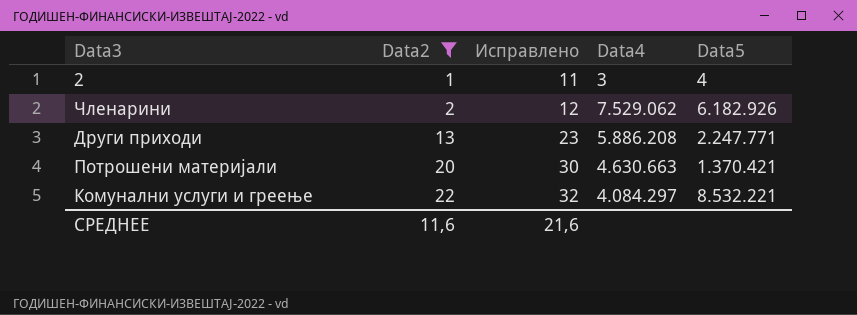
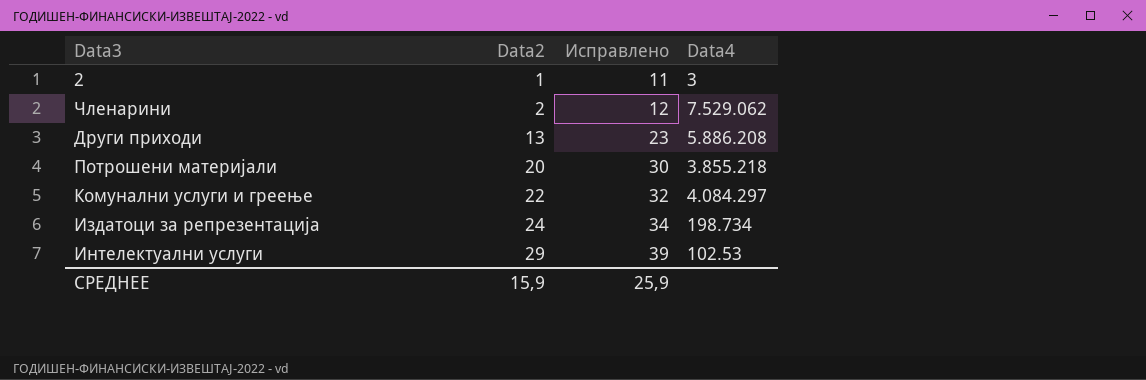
filter: Data2 <= 22 -> none
column Data5 | position: 5 -> none
Потрошени материјали | Data4: 4.630.663 -> 3.855.218
СРЕДНЕЕ | Data2: 11,6 -> 15,9
СРЕДНЕЕ | Исправлено: 21,6 -> 25,9

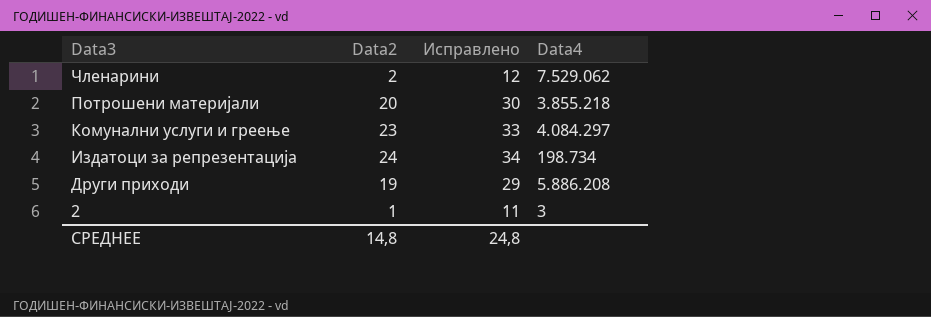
row order: Data2 ascending -> Data3 descending
row Интелектуални услуги: 29 | 39 | 102.53 -> none
Комунални услуги и греење | Data2: 22 -> 23
Комунални услуги и греење | Исправлено: 32 -> 33
Други приходи | Data2: 13 -> 19
Други приходи | Исправлено: 23 -> 29
СРЕДНЕЕ | Data2: 15,9 -> 14,8
СРЕДНЕЕ | Исправлено: 25,9 -> 24,8

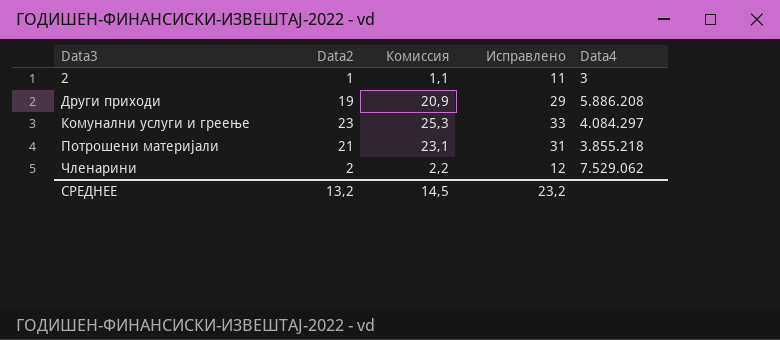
row order: Data3 descending -> Data3 ascending
column Комиссия | formula: none -> [Data2] * 1,1
row Издатоци за репрезентација: 24 | 34 | 198.734 -> none
Потрошени материјали | Data2: 20 -> 21
Потрошени материјали | Исправлено: 30 -> 31
СРЕДНЕЕ | Data2: 14,8 -> 13,2
СРЕДНЕЕ | Исправлено: 24,8 -> 23,2

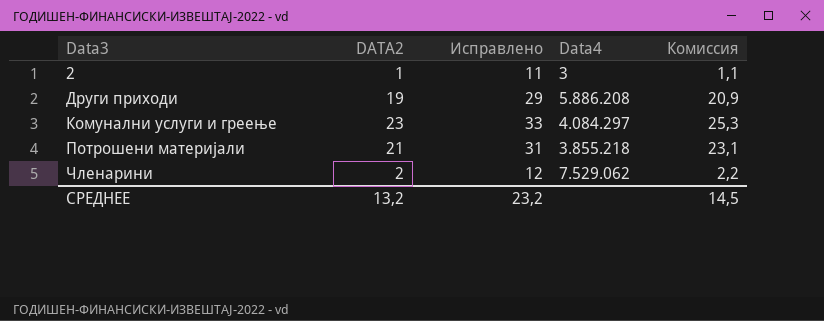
column name: Data2 -> DATA2
column Комиссия | position: 3 -> 5

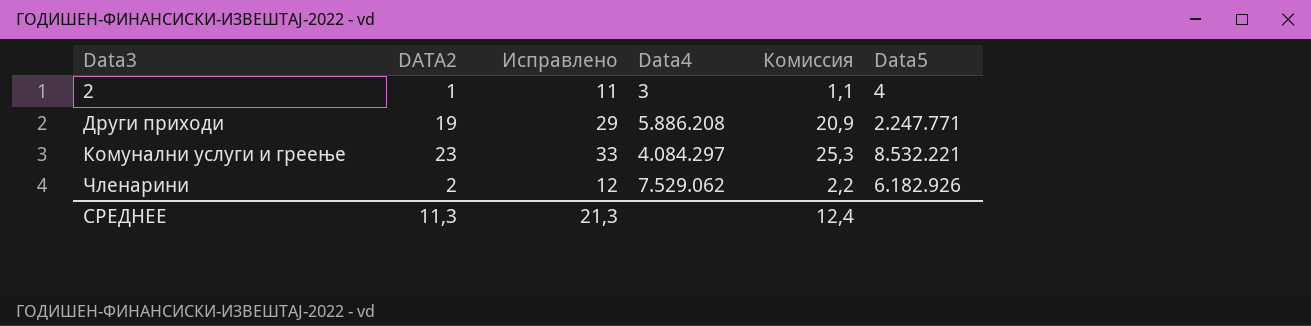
column Data5 | position: none -> 6
row Потрошени материјали: 21 | 31 | 3.855.218 | 23,1 -> none
СРЕДНЕЕ | DATA2: 13,2 -> 11,3
СРЕДНЕЕ | Исправлено: 23,2 -> 21,3
СРЕДНЕЕ | Комиссия: 14,5 -> 12,4

